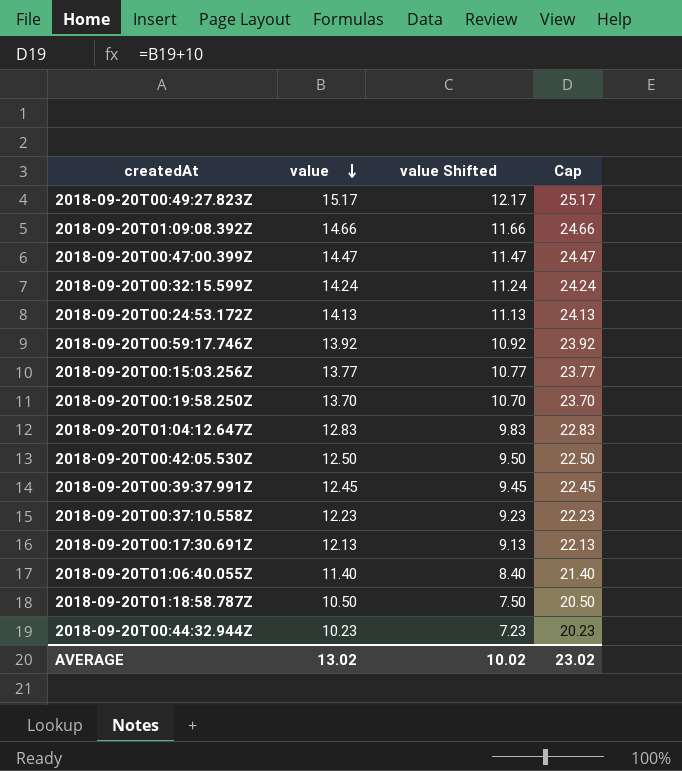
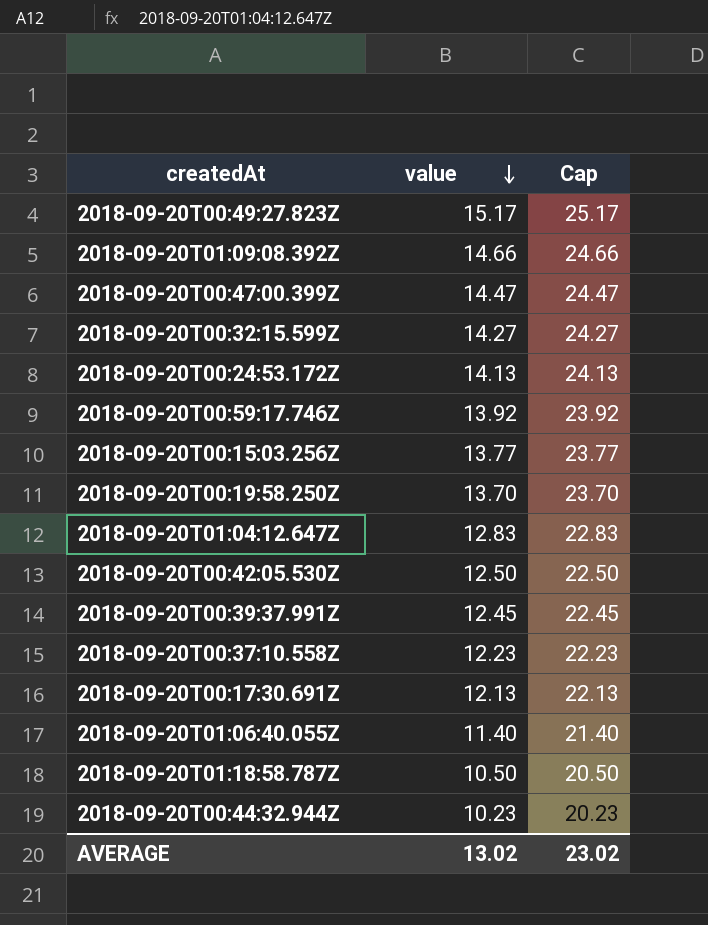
column value Shifted | formula: [value] - 3 -> none
2018-09-20T00:32:15.599Z | value: 14.24 -> 14.27
2018-09-20T00:32:15.599Z | Cap: 24.24 -> 24.27

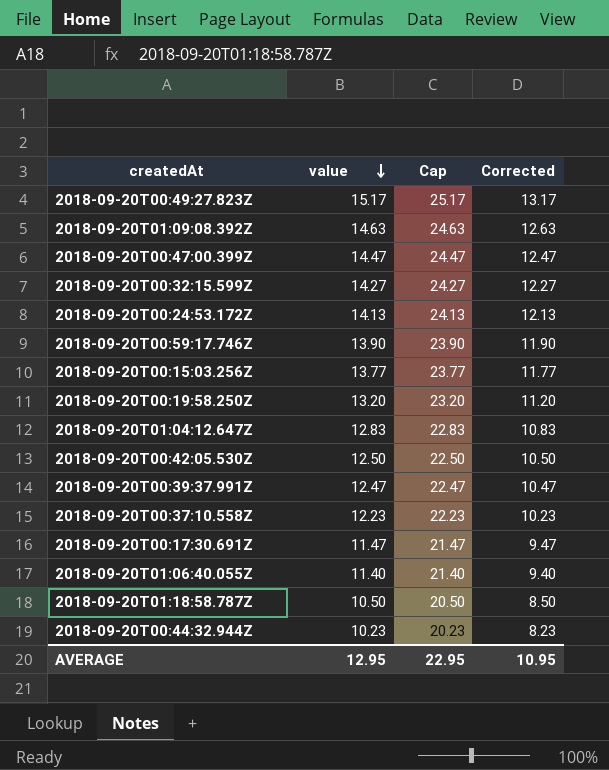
column Corrected | formula: none -> [value] - 2
2018-09-20T01:09:08.392Z | value: 14.66 -> 14.63
2018-09-20T01:09:08.392Z | Cap: 24.66 -> 24.63
2018-09-20T00:59:17.746Z | value: 13.92 -> 13.90
2018-09-20T00:59:17.746Z | Cap: 23.92 -> 23.90
2018-09-20T00:19:58.250Z | value: 13.70 -> 13.20
2018-09-20T00:19:58.250Z | Cap: 23.70 -> 23.20
2018-09-20T00:39:37.991Z | value: 12.45 -> 12.47
2018-09-20T00:39:37.991Z | Cap: 22.45 -> 22.47
2018-09-20T00:17:30.691Z | value: 12.13 -> 11.47
2018-09-20T00:17:30.691Z | Cap: 22.13 -> 21.47
AVERAGE | value: 13.02 -> 12.95
AVERAGE | Cap: 23.02 -> 22.95

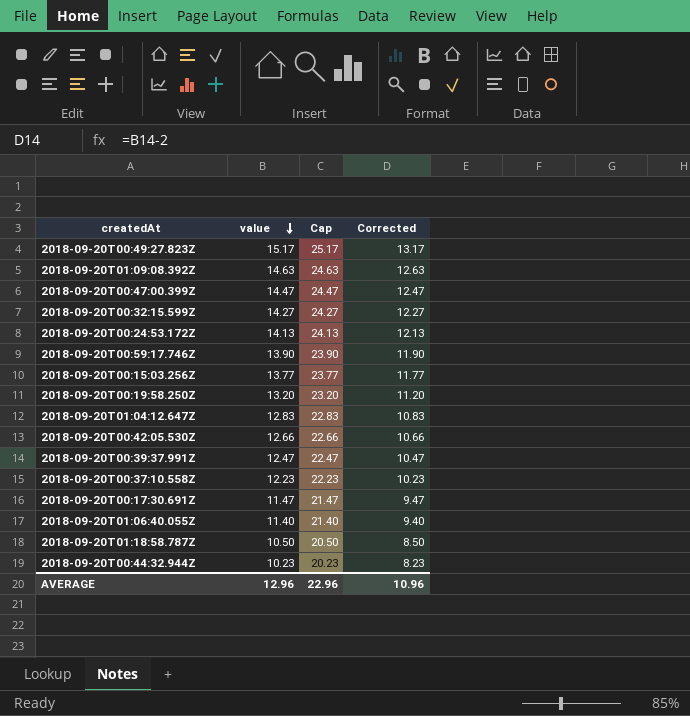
2018-09-20T00:42:05.530Z | value: 12.50 -> 12.66
2018-09-20T00:42:05.530Z | Cap: 22.50 -> 22.66
2018-09-20T00:42:05.530Z | Corrected: 10.50 -> 10.66
AVERAGE | value: 12.95 -> 12.96
AVERAGE | Cap: 22.95 -> 22.96
AVERAGE | Corrected: 10.95 -> 10.96

